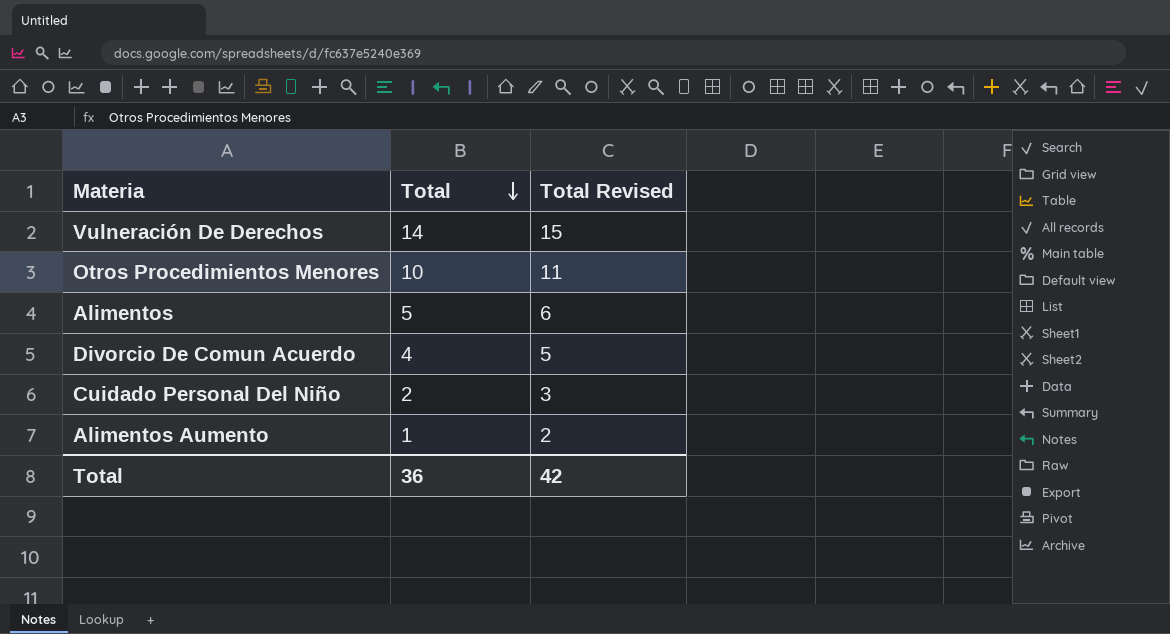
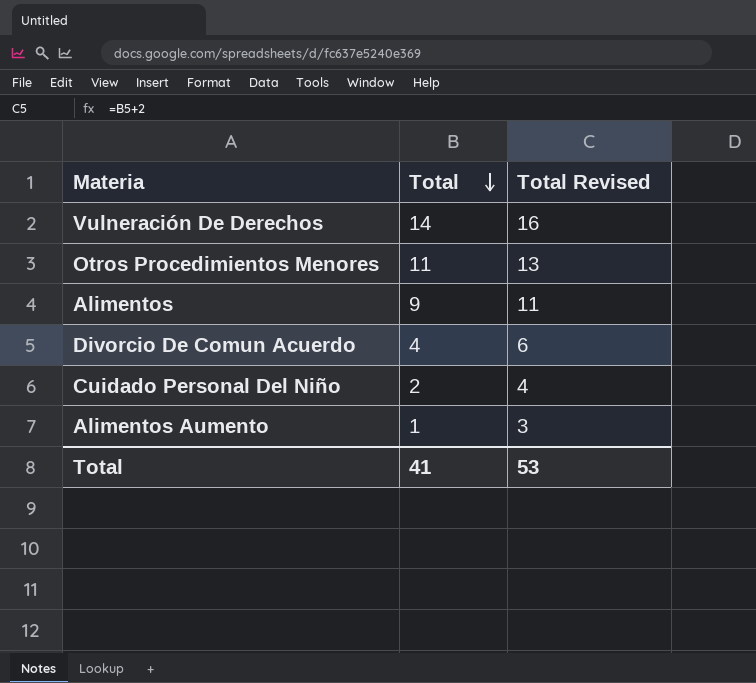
column Total Revised | formula: [Total] + 1 -> [Total] + 2
Otros Procedimientos Menores | Total: 10 -> 11
Alimentos | Total: 5 -> 9
Total | Total: 36 -> 41
Total | Total Revised: 42 -> 53

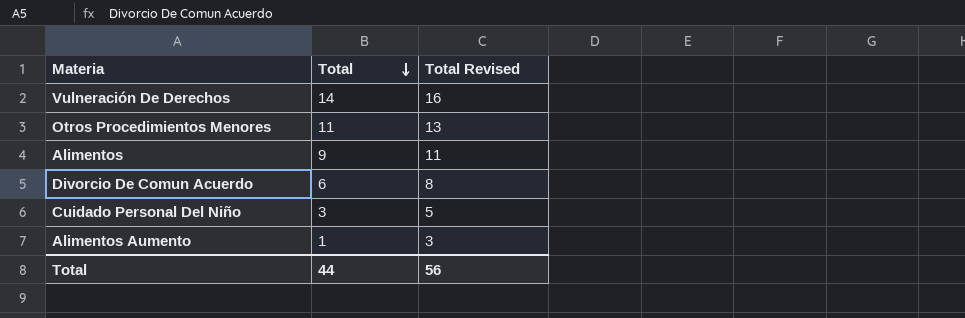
Divorcio De Comun Acuerdo | Total: 4 -> 6
Divorcio De Comun Acuerdo | Total Revised: 6 -> 8
Cuidado Personal Del Niño | Total: 2 -> 3
Cuidado Personal Del Niño | Total Revised: 4 -> 5
Total | Total: 41 -> 44
Total | Total Revised: 53 -> 56

